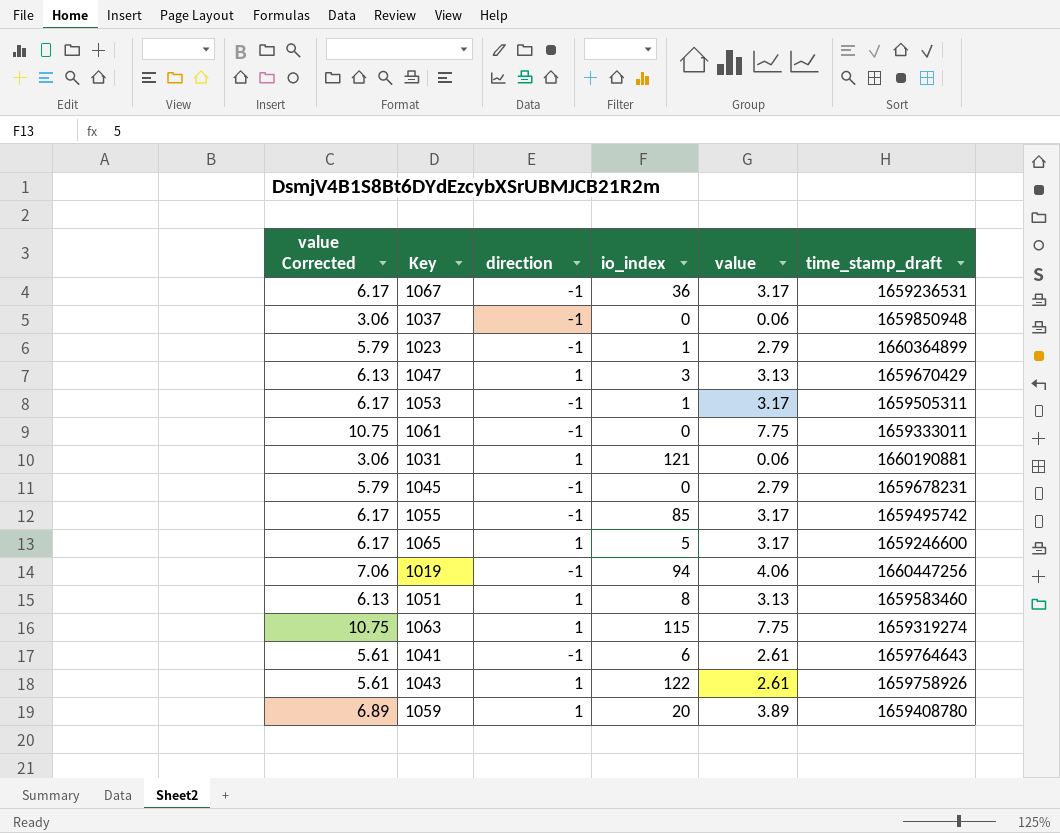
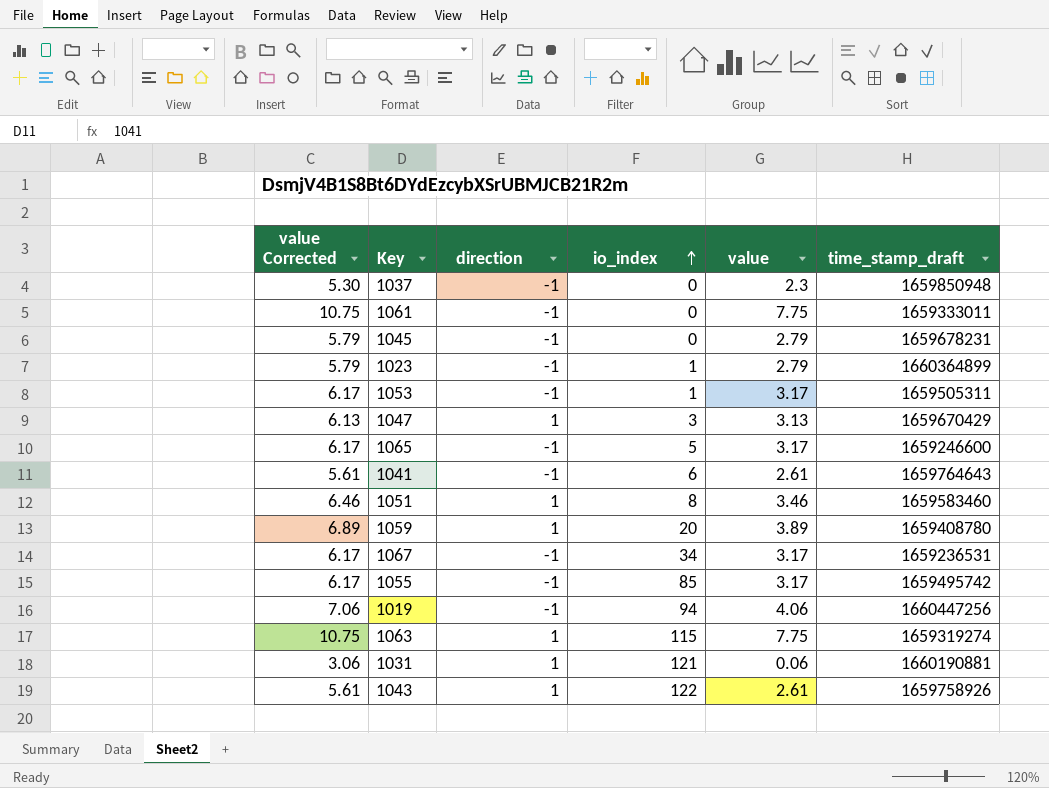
row order: none -> io_index ascending
1037 | value Corrected: 3.06 -> 5.30
1037 | value: 0.06 -> 2.3
1065 | direction: 1 -> -1
1051 | value Corrected: 6.13 -> 6.46
1051 | value: 3.13 -> 3.46
1067 | io_index: 36 -> 34

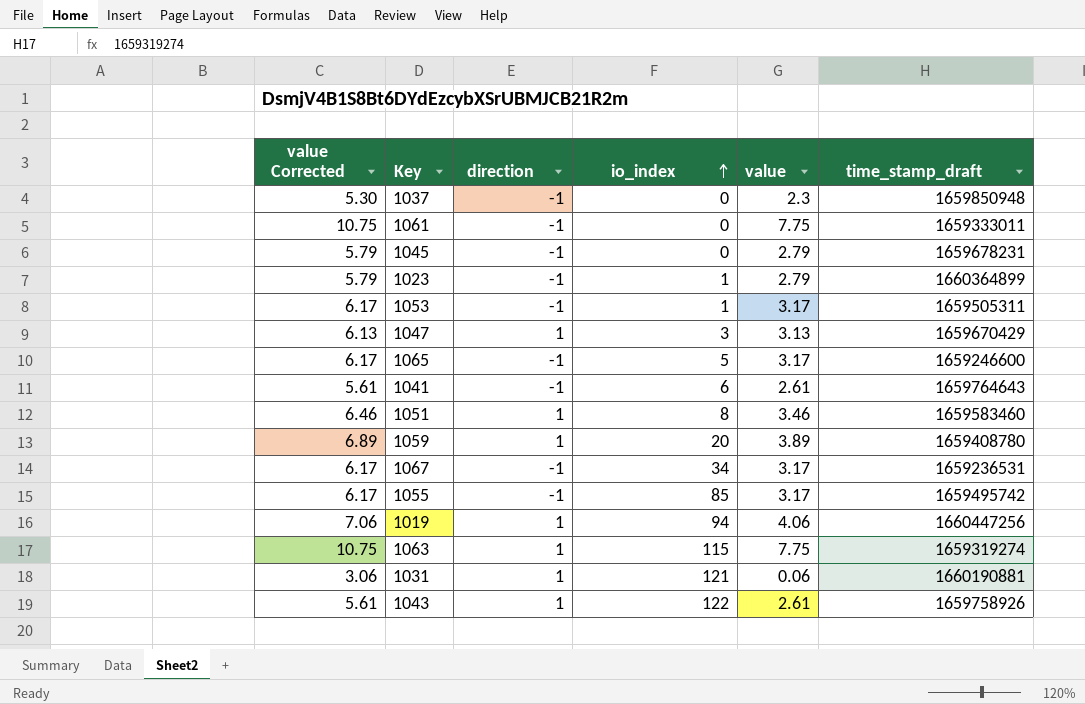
1019 | direction: -1 -> 1

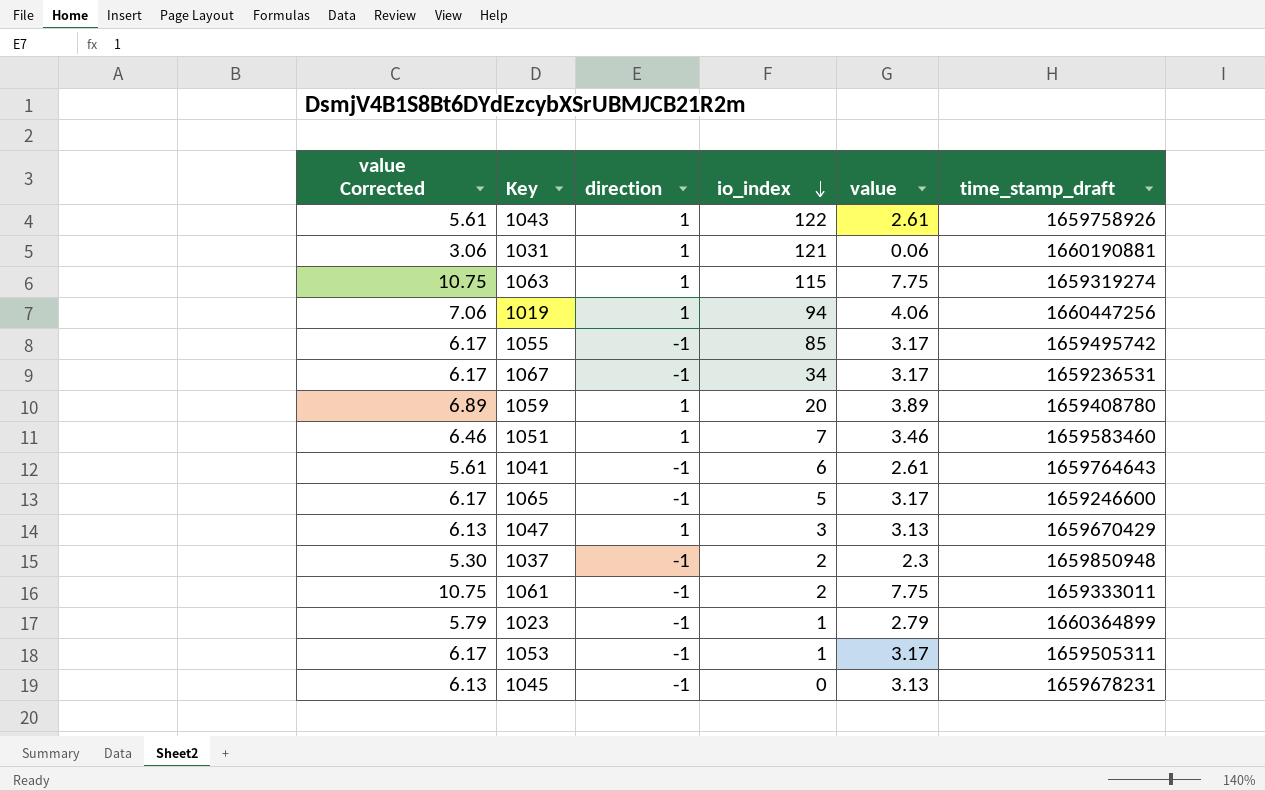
row order: io_index ascending -> io_index descending
1051 | io_index: 8 -> 7
1037 | io_index: 0 -> 2
1061 | io_index: 0 -> 2
1045 | value Corrected: 5.79 -> 6.13
1045 | value: 2.79 -> 3.13

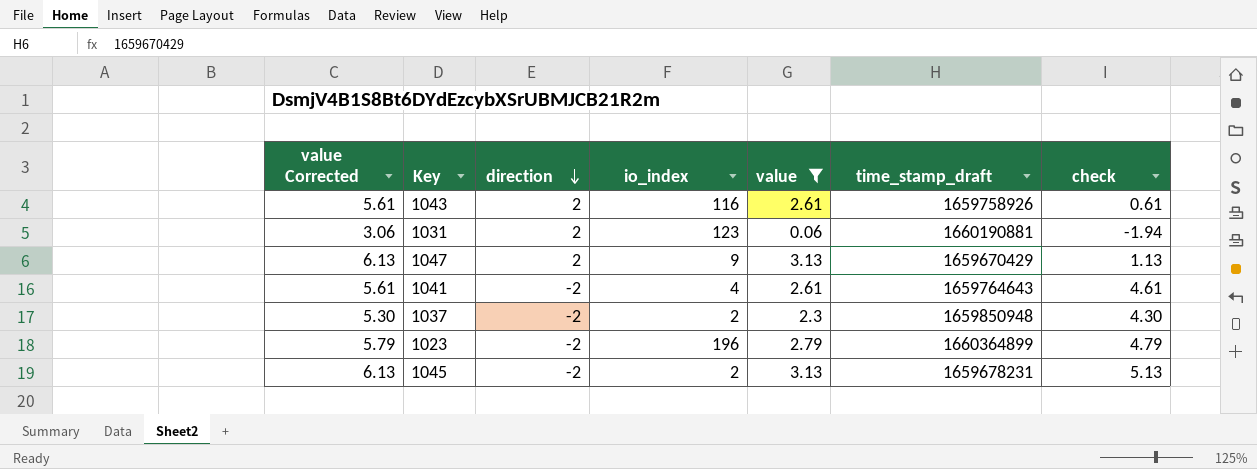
filter: none -> value <= 3.13
row order: io_index descending -> direction descending
column check | formula: none -> [value] - [direction]
1043 | direction: 1 -> 2
1043 | io_index: 122 -> 116
1031 | direction: 1 -> 2
1031 | io_index: 121 -> 123
1047 | direction: 1 -> 2
1047 | io_index: 3 -> 9
1041 | direction: -1 -> -2
1041 | io_index: 6 -> 4
1037 | direction: -1 -> -2
1023 | direction: -1 -> -2
1023 | io_index: 1 -> 196
1045 | direction: -1 -> -2
1045 | io_index: 0 -> 2

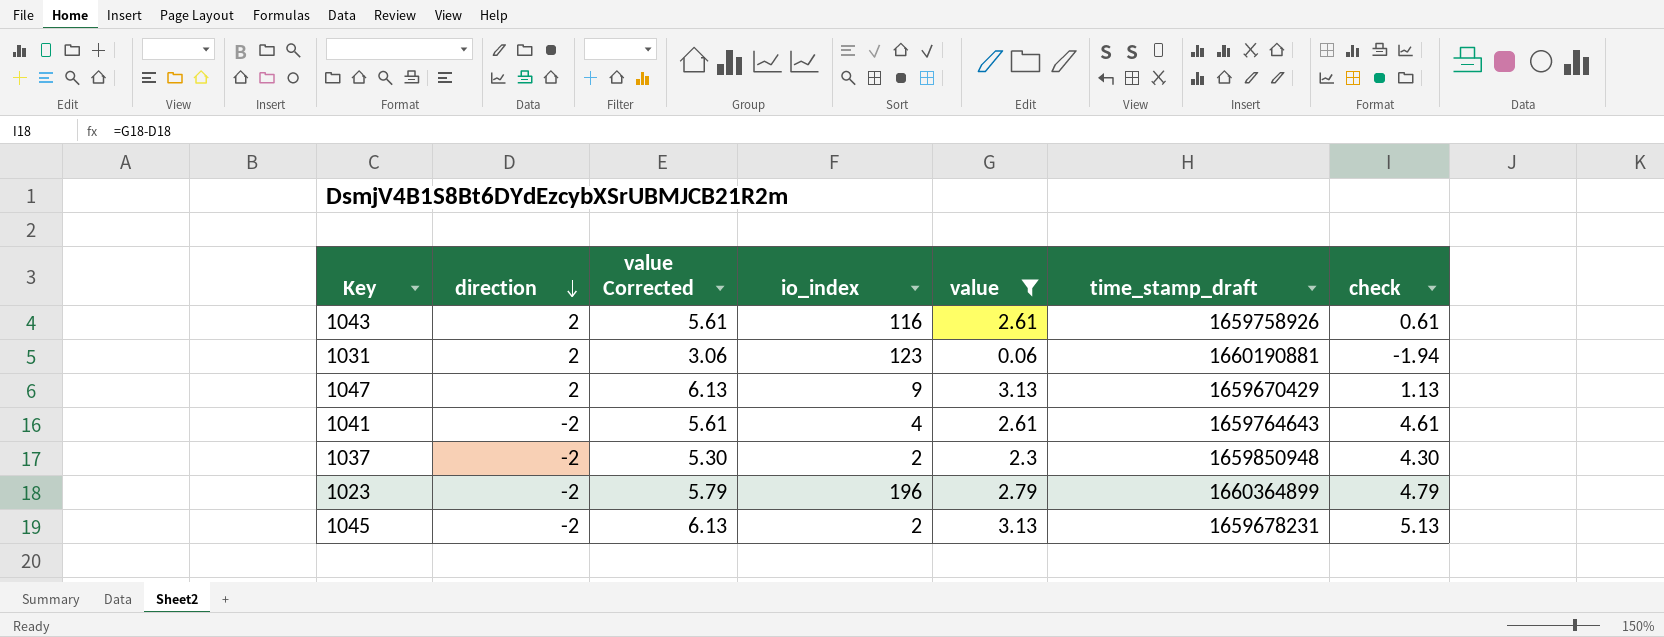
column value Corrected | position: 1 -> 3

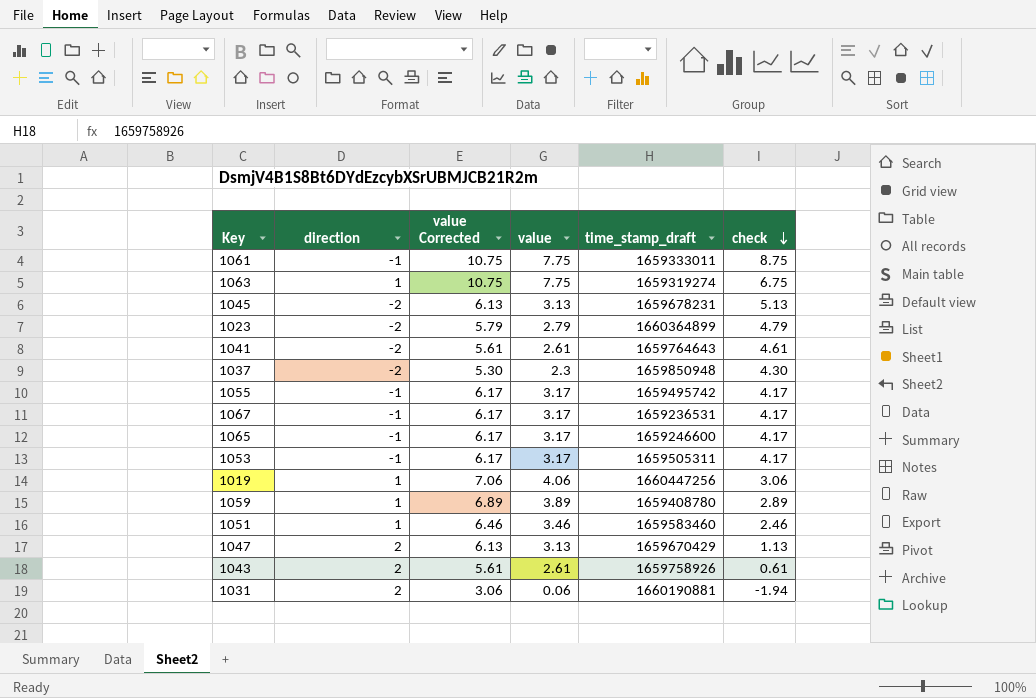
filter: value <= 3.13 -> none
row order: direction descending -> check descending
column io_index | position: 4 -> none

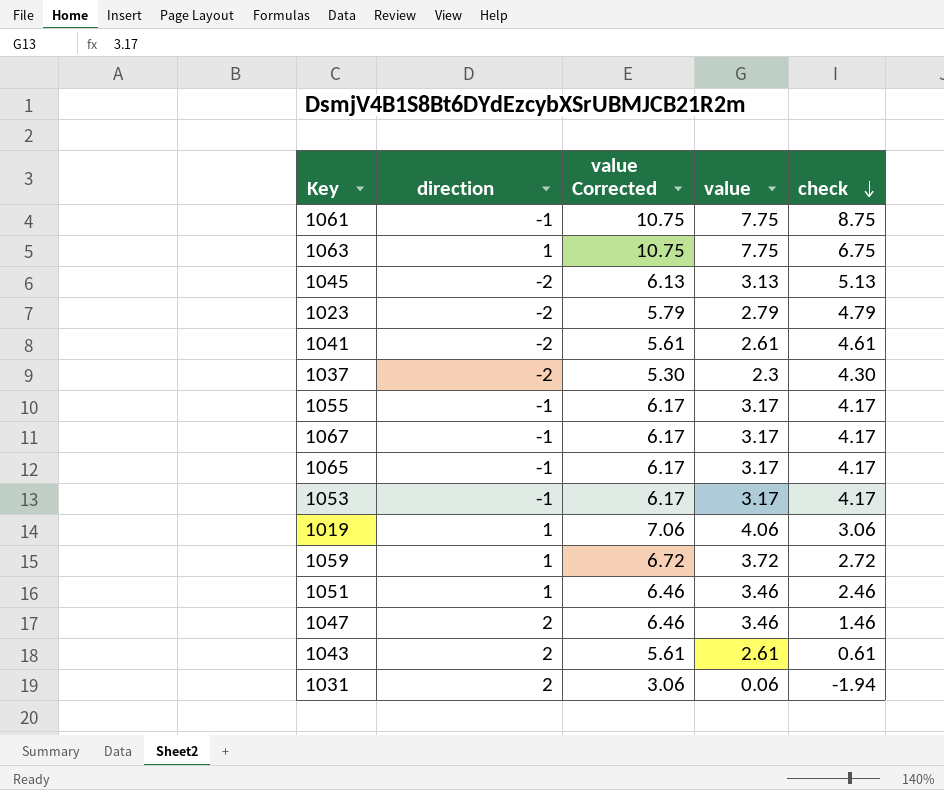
column time_stamp_draft | position: 5 -> none
1059 | value Corrected: 6.89 -> 6.72
1059 | value: 3.89 -> 3.72
1059 | check: 2.89 -> 2.72
1047 | value Corrected: 6.13 -> 6.46
1047 | value: 3.13 -> 3.46
1047 | check: 1.13 -> 1.46

